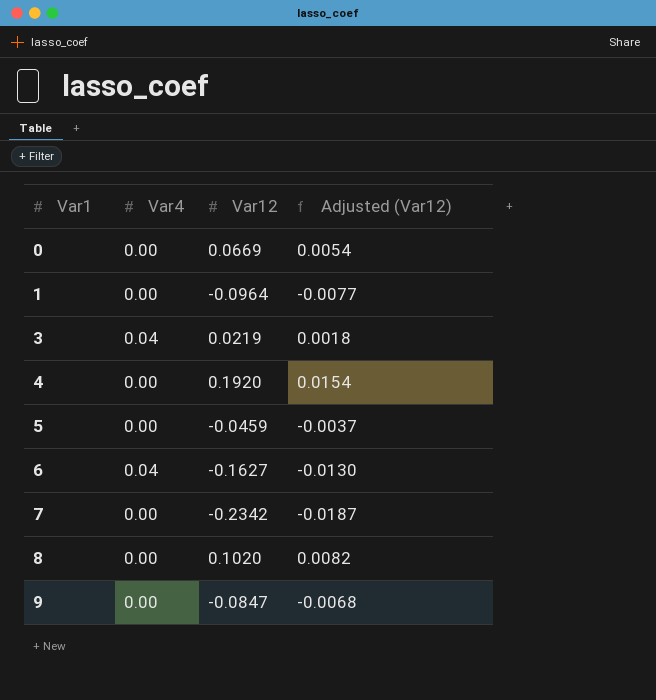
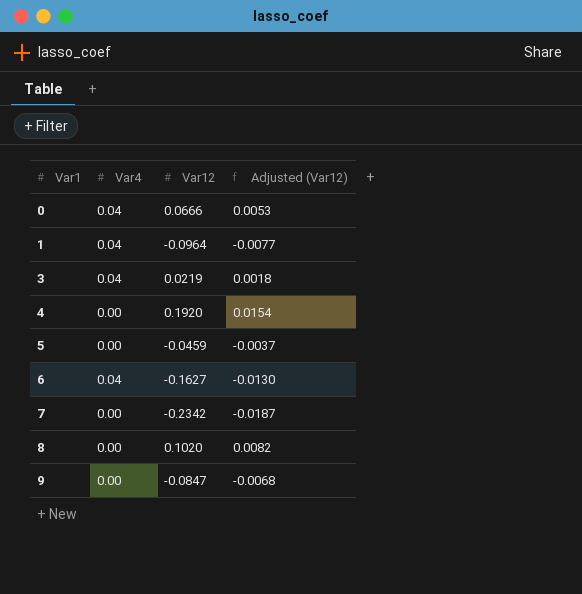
0 | Var4: 0.00 -> 0.04
0 | Var12: 0.0669 -> 0.0666
0 | Adjusted (Var12): 0.0054 -> 0.0053
1 | Var4: 0.00 -> 0.04

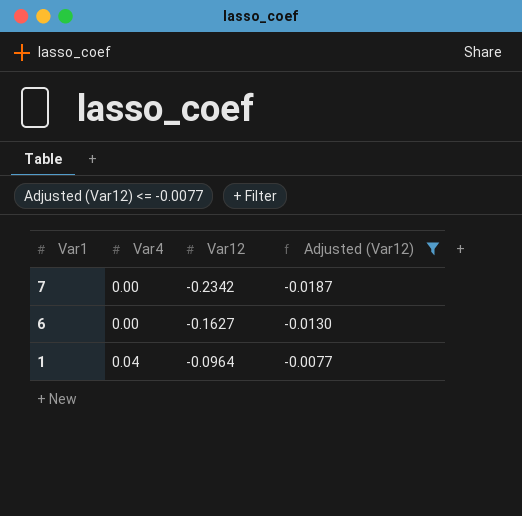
filter: none -> Adjusted (Var12) <= -0.0077
row order: Var1 ascending -> Var1 descending
6 | Var4: 0.04 -> 0.00

